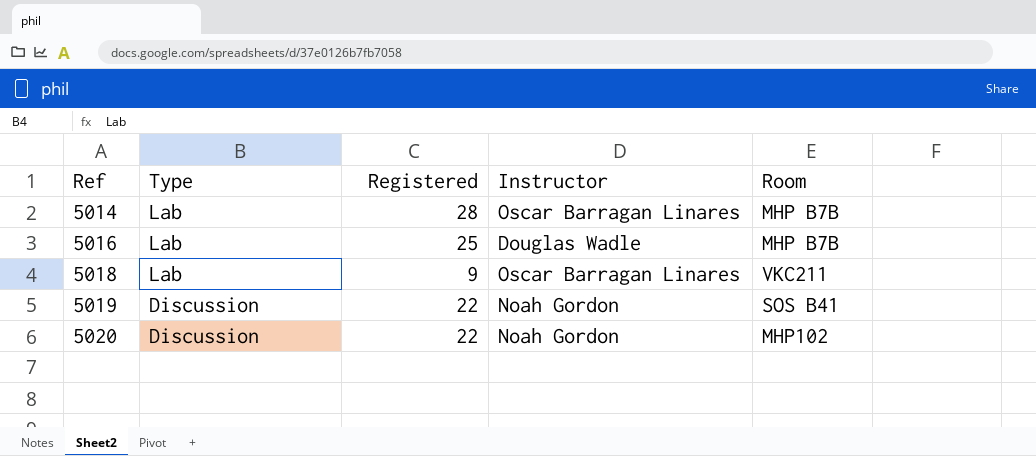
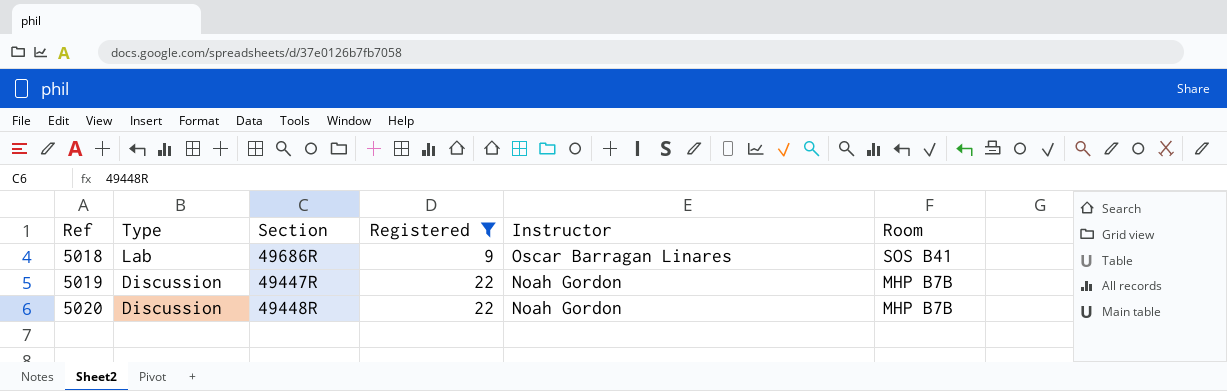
filter: none -> Registered <= 22
column Section | position: none -> 3
5018 | Room: VKC211 -> SOS B41
5019 | Room: SOS B41 -> MHP B7B
5020 | Room: MHP102 -> MHP B7B

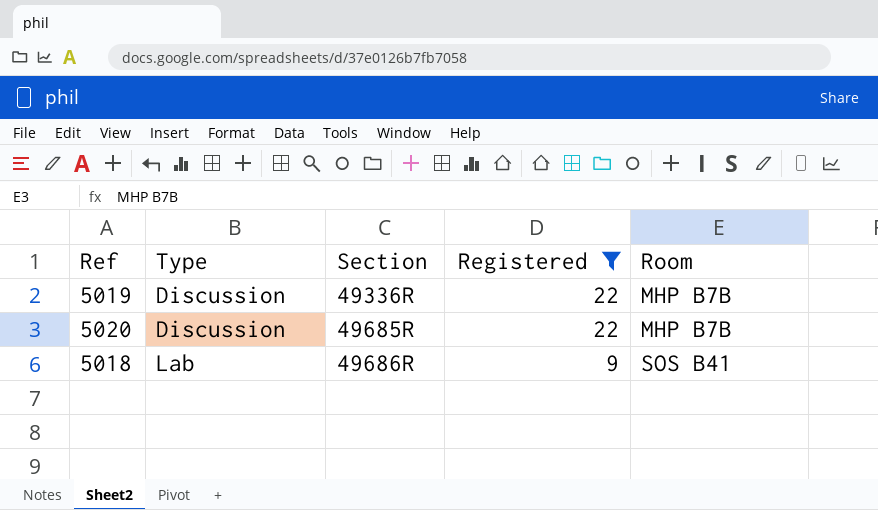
row order: Ref ascending -> Type ascending
column Instructor | position: 5 -> none
5019 | Section: 49447R -> 49336R
5020 | Section: 49448R -> 49685R

